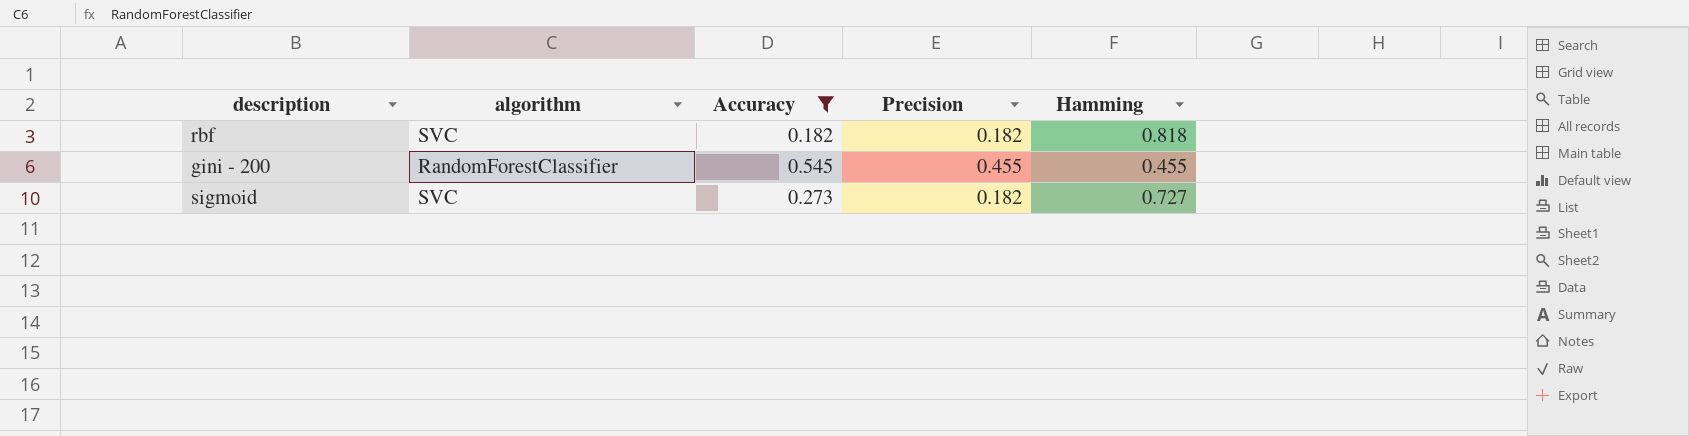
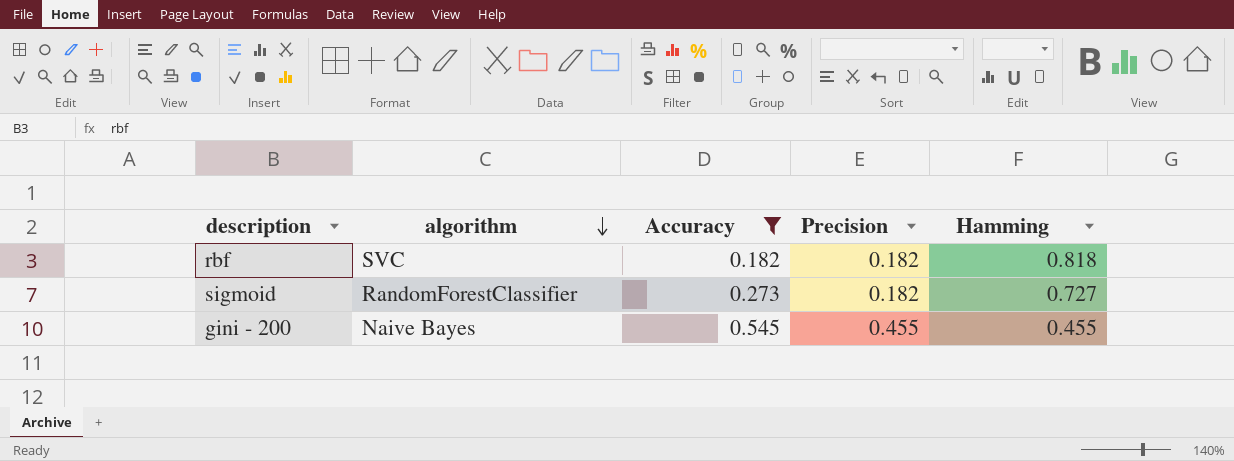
row order: none -> algorithm descending
sigmoid | algorithm: SVC -> RandomForestClassifier
gini - 200 | algorithm: RandomForestClassifier -> Naive Bayes

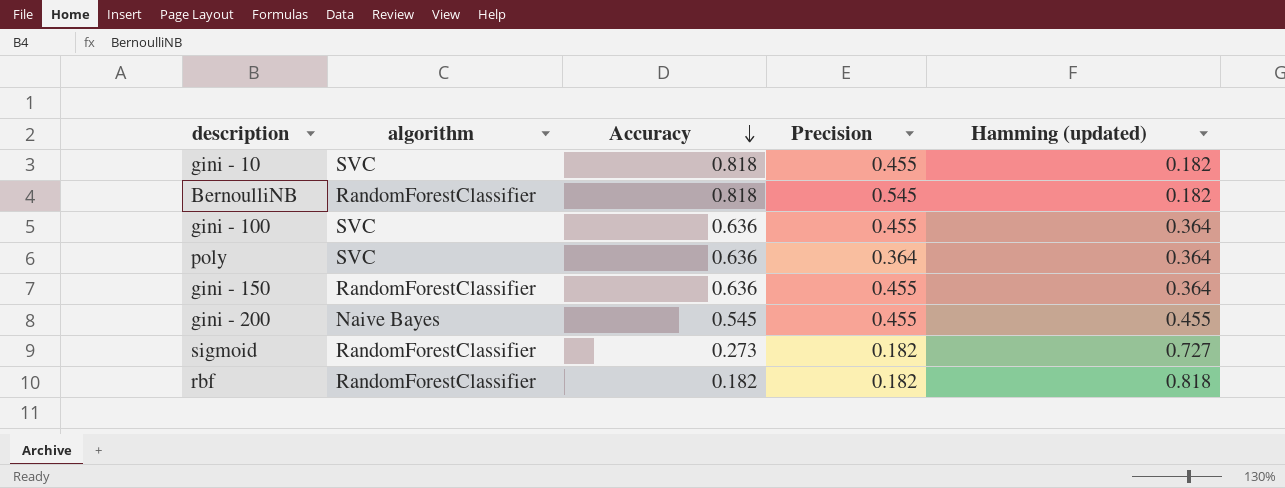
filter: Accuracy <= 0.545 -> none
row order: algorithm descending -> Accuracy descending
column name: Hamming -> Hamming (updated)
rbf | algorithm: SVC -> RandomForestClassifier

